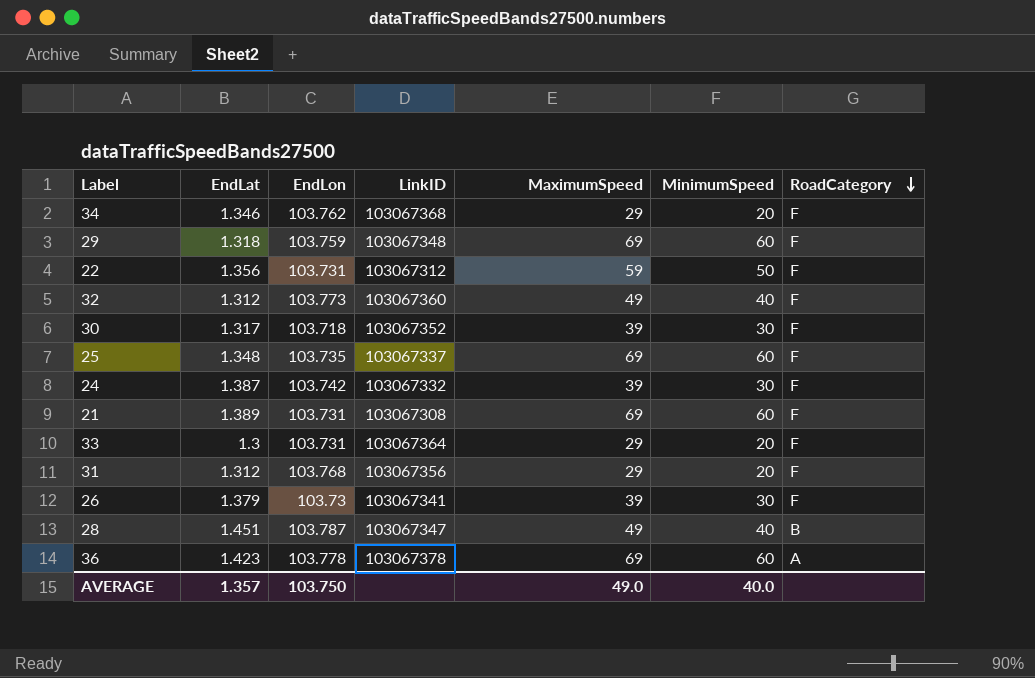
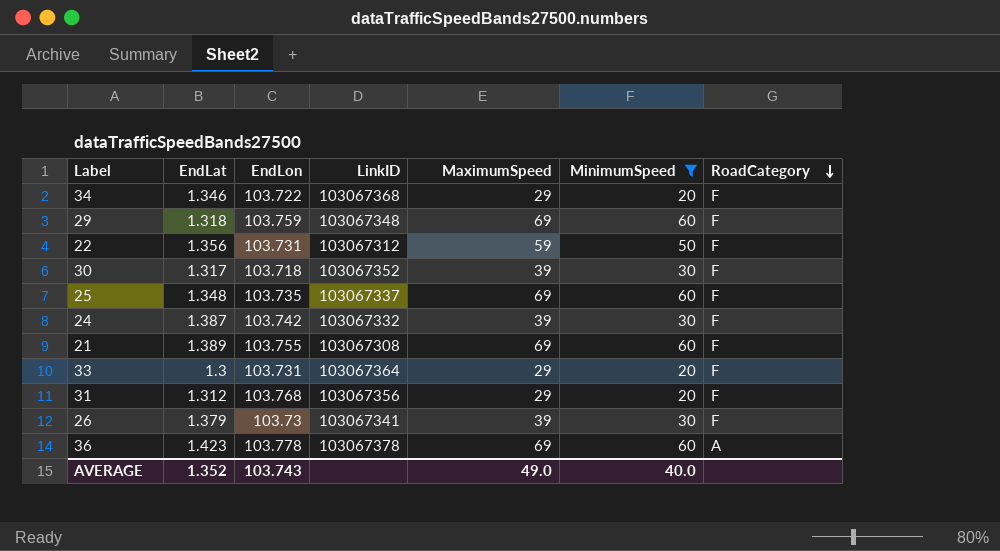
filter: none -> MinimumSpeed != 40
34 | EndLon: 103.762 -> 103.722
21 | EndLon: 103.731 -> 103.755
AVERAGE | EndLat: 1.357 -> 1.352
AVERAGE | EndLon: 103.750 -> 103.743

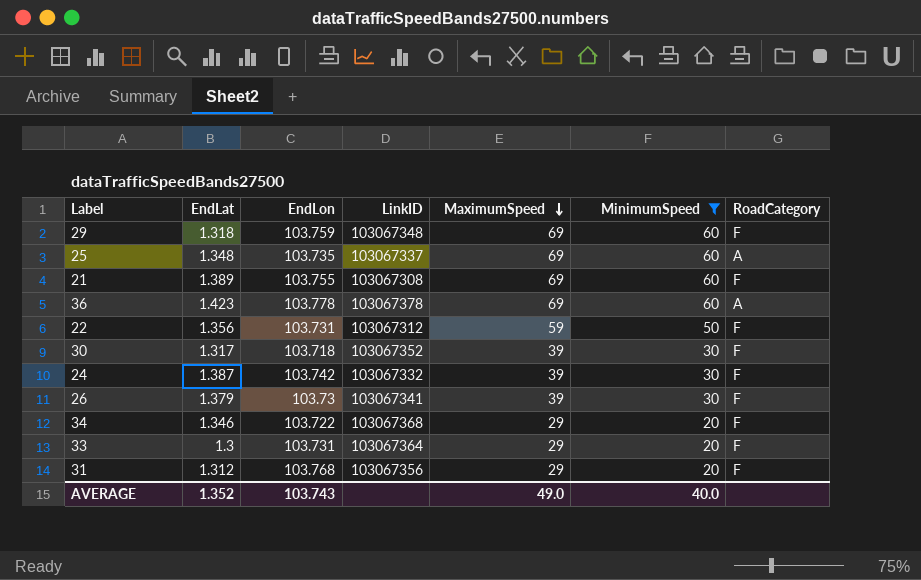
row order: RoadCategory descending -> MaximumSpeed descending
25 | RoadCategory: F -> A

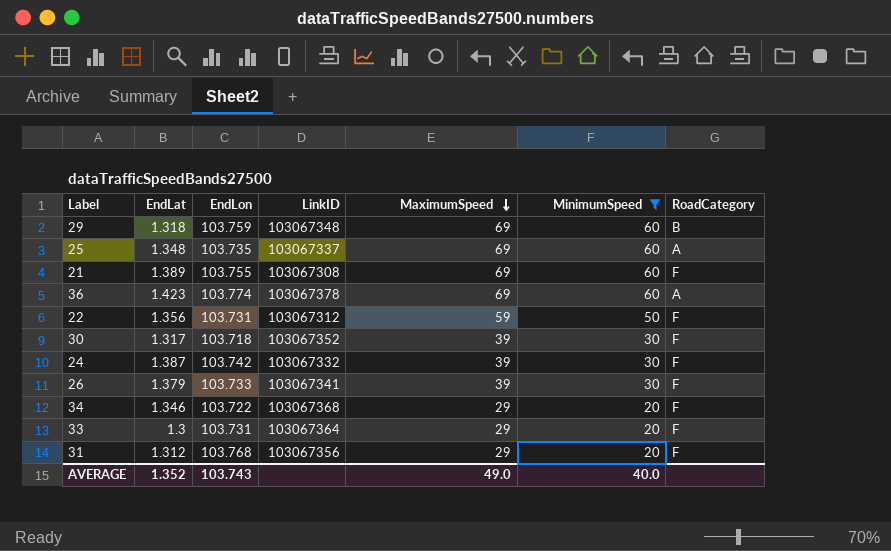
29 | RoadCategory: F -> B
36 | EndLon: 103.778 -> 103.774
26 | EndLon: 103.73 -> 103.733

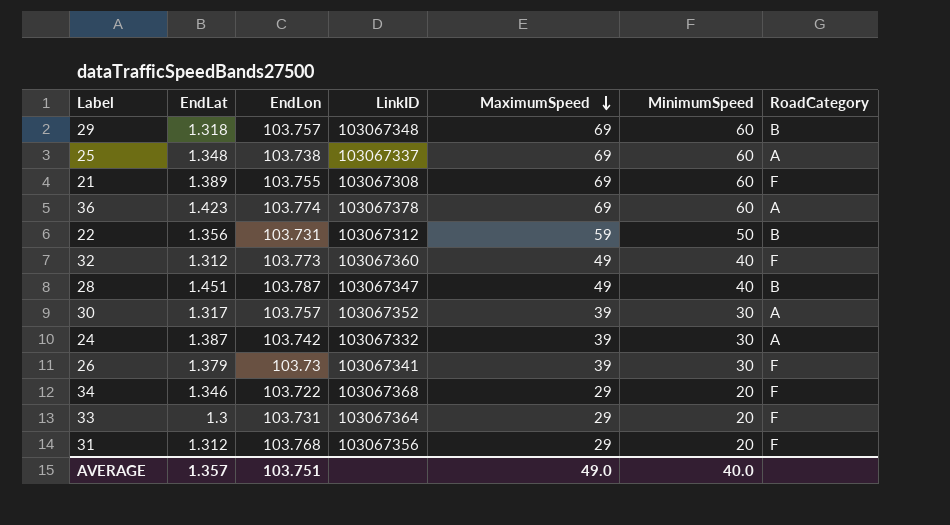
filter: MinimumSpeed != 40 -> none
29 | EndLon: 103.759 -> 103.757
25 | EndLon: 103.735 -> 103.738
22 | RoadCategory: F -> B
30 | EndLon: 103.718 -> 103.757
30 | RoadCategory: F -> A
24 | RoadCategory: F -> A
26 | EndLon: 103.733 -> 103.73
AVERAGE | EndLat: 1.352 -> 1.357
AVERAGE | EndLon: 103.743 -> 103.751

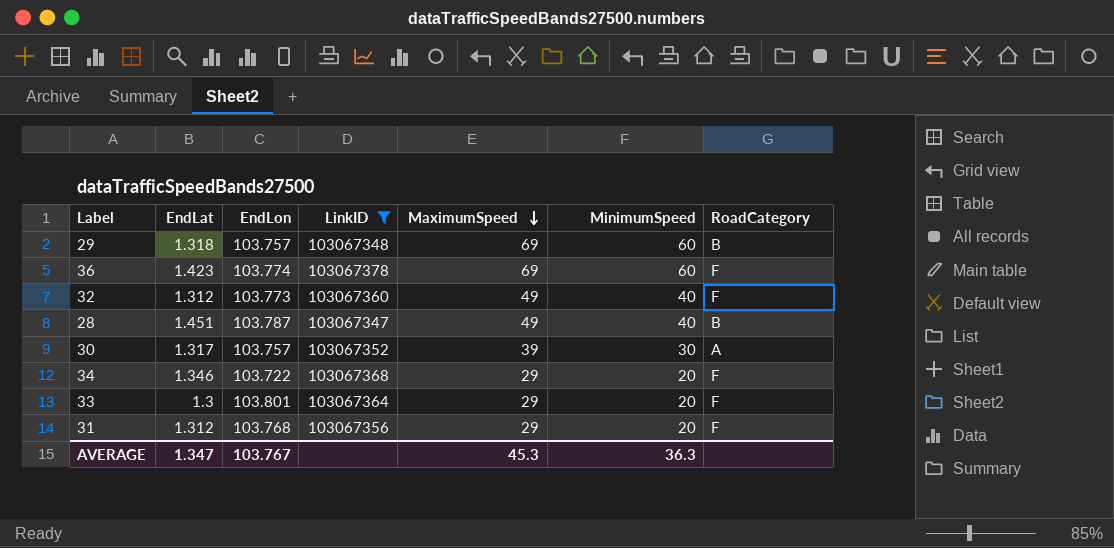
filter: none -> LinkID >= 103067347
36 | RoadCategory: A -> F
33 | EndLon: 103.731 -> 103.801
AVERAGE | EndLat: 1.357 -> 1.347
AVERAGE | EndLon: 103.751 -> 103.767
AVERAGE | MaximumSpeed: 49.0 -> 45.3
AVERAGE | MinimumSpeed: 40.0 -> 36.3

